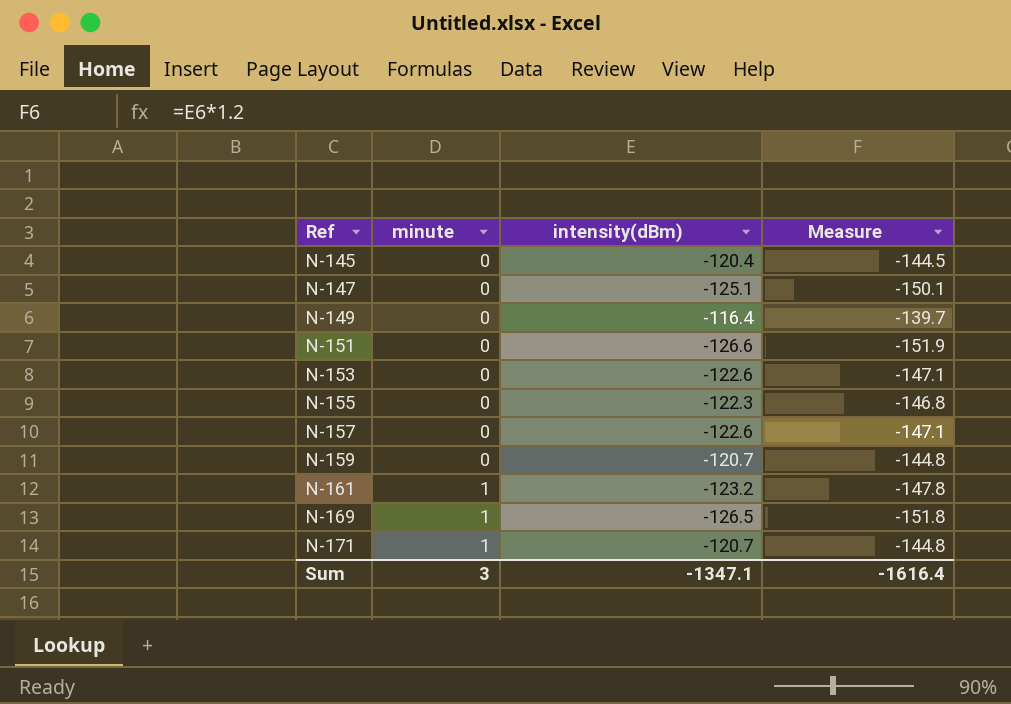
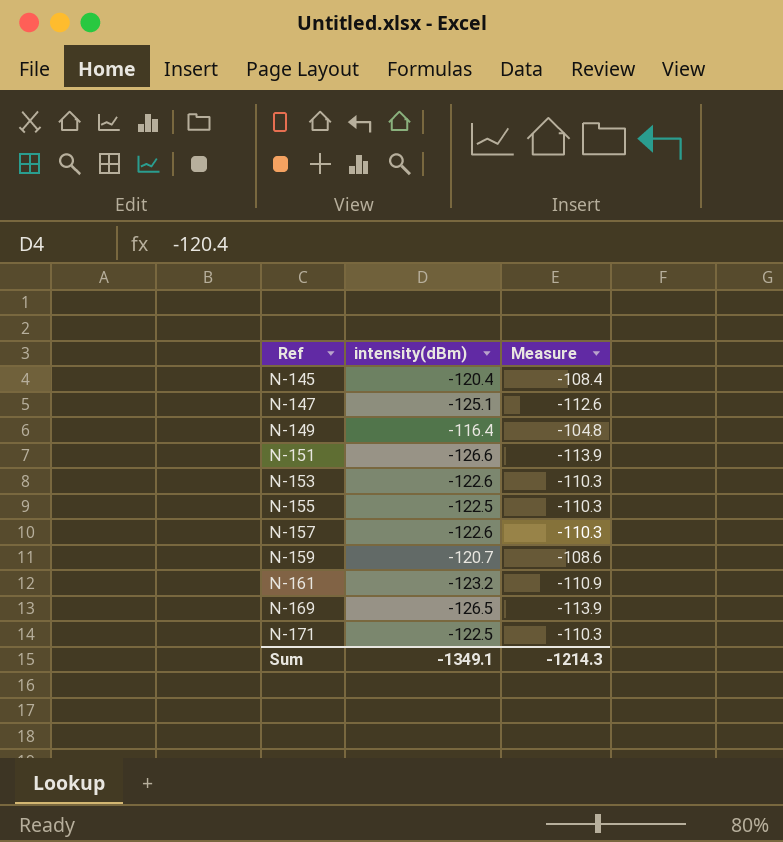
column minute | position: 2 -> none
column Measure | formula: [intensity(dBm)] * 1.2 -> [intensity(dBm)] * 0.9
N-155 | intensity(dBm): -122.3 -> -122.5
N-171 | intensity(dBm): -120.7 -> -122.5
Sum | intensity(dBm): -1347.1 -> -1349.1
Sum | Measure: -1616.4 -> -1214.3

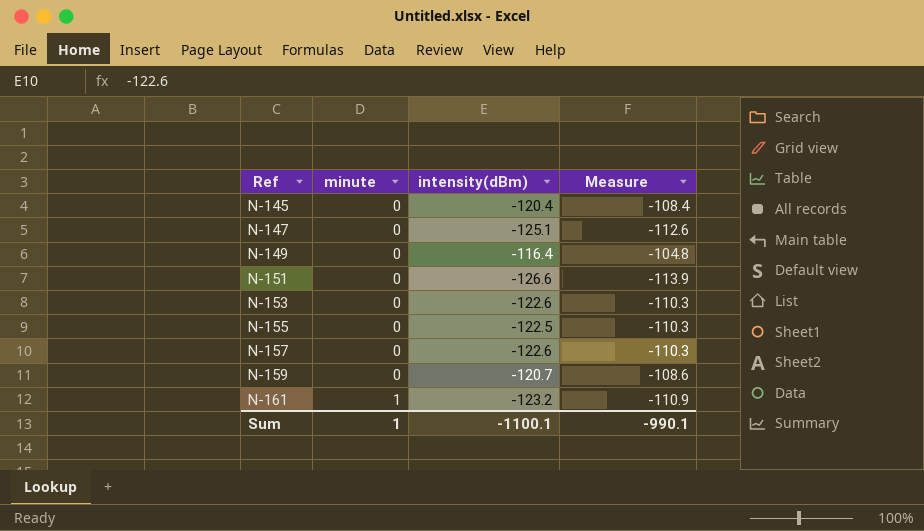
column minute | position: none -> 2
row N-169: -126.5 | -113.9 -> none
row N-171: -122.5 | -110.3 -> none
Sum | intensity(dBm): -1349.1 -> -1100.1
Sum | Measure: -1214.3 -> -990.1

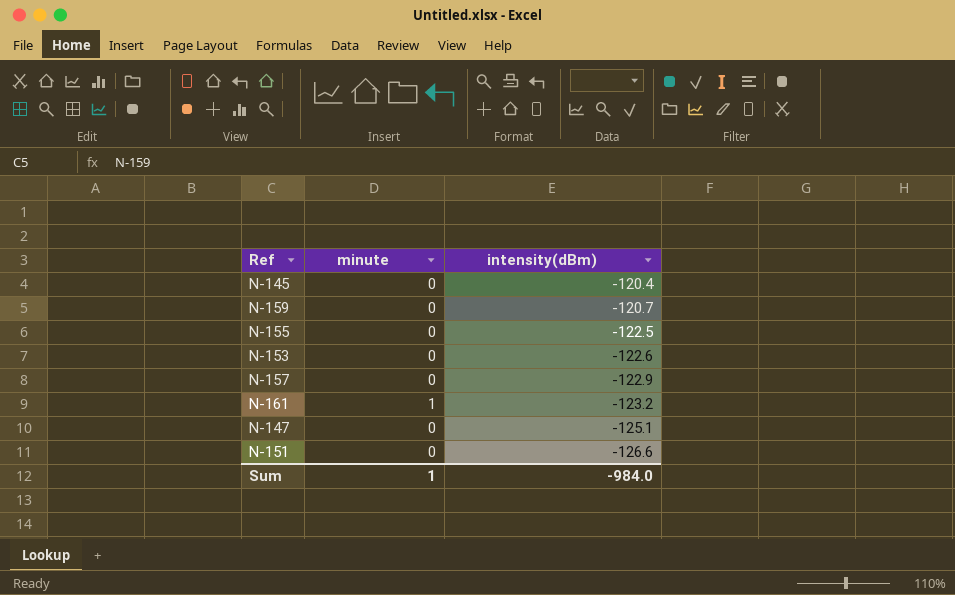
row order: Ref ascending -> intensity(dBm) descending
column Measure | formula: [intensity(dBm)] * 0.9 -> none
row N-149: 0 | -116.4 | -104.8 -> none
N-157 | intensity(dBm): -122.6 -> -122.9
Sum | intensity(dBm): -1100.1 -> -984.0

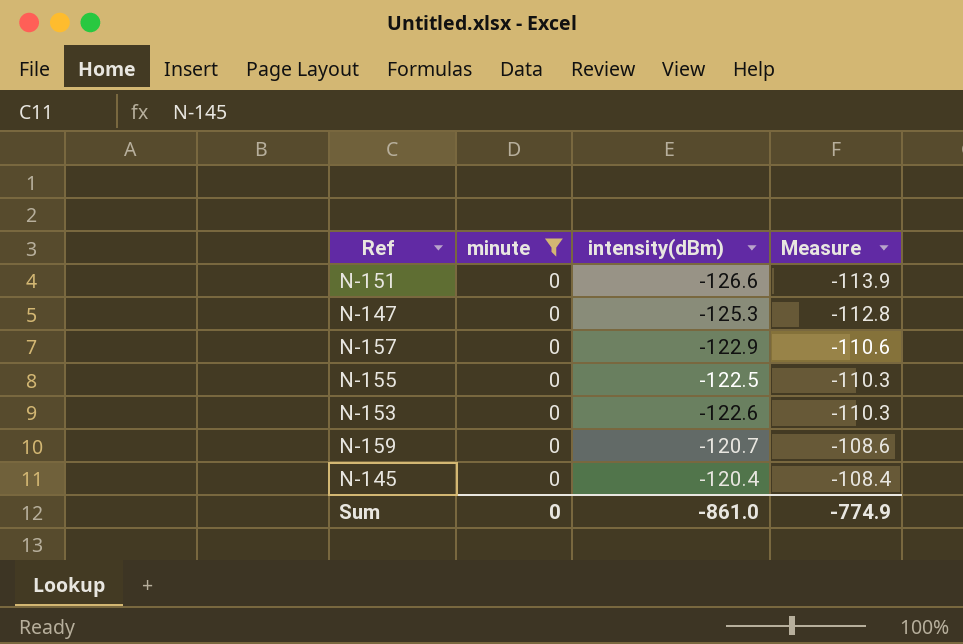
filter: none -> minute = 0
row order: intensity(dBm) descending -> Measure ascending
column Measure | formula: none -> [intensity(dBm)] * 0.9
N-147 | intensity(dBm): -125.1 -> -125.3
Sum | minute: 1 -> 0
Sum | intensity(dBm): -984.0 -> -861.0

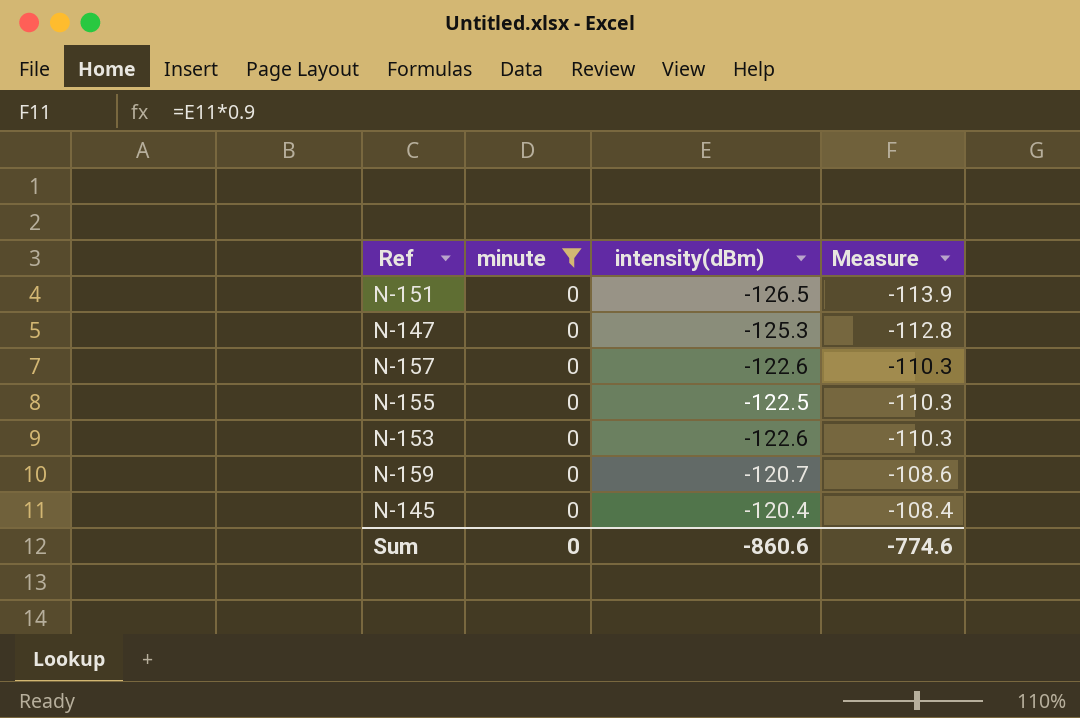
N-151 | intensity(dBm): -126.6 -> -126.5
N-157 | intensity(dBm): -122.9 -> -122.6
N-157 | Measure: -110.6 -> -110.3
Sum | intensity(dBm): -861.0 -> -860.6
Sum | Measure: -774.9 -> -774.6

